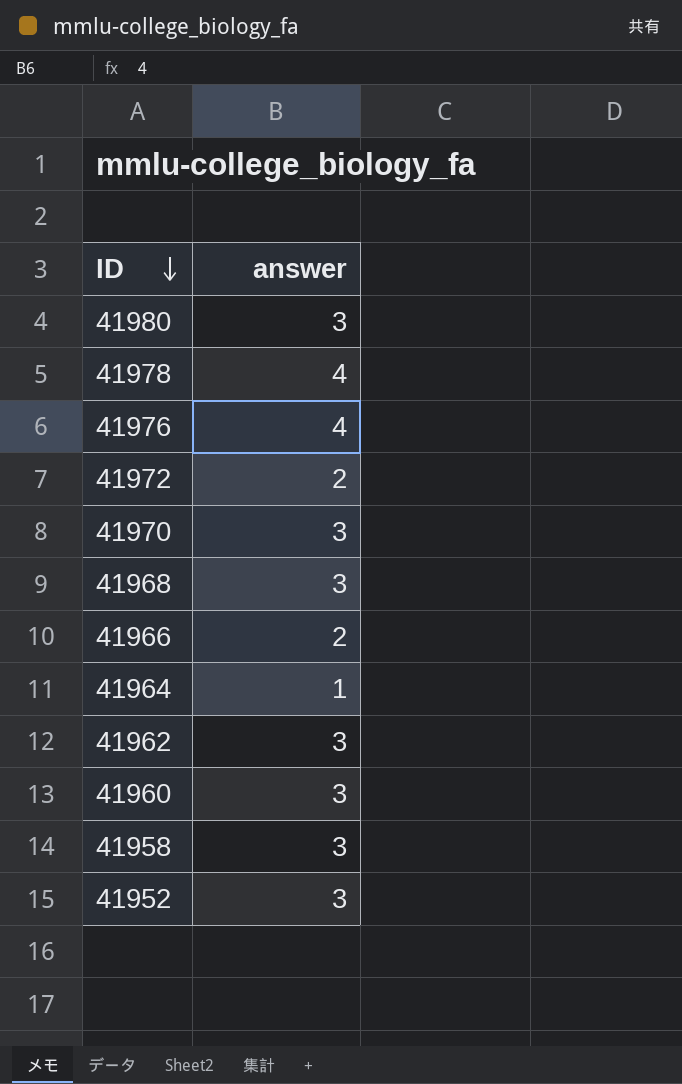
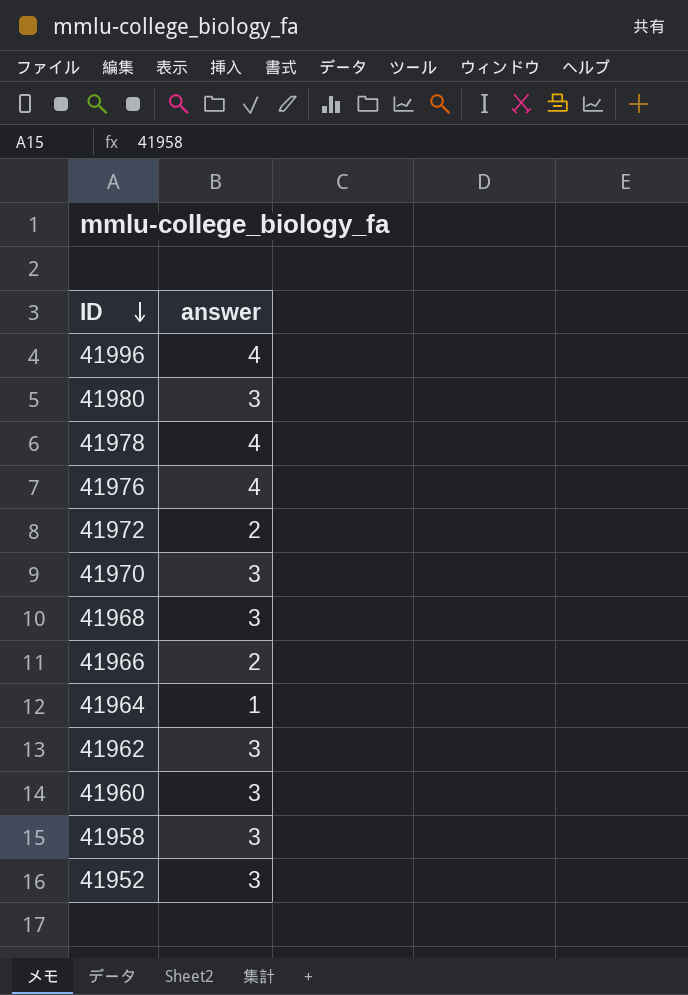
row 41996: none -> 4

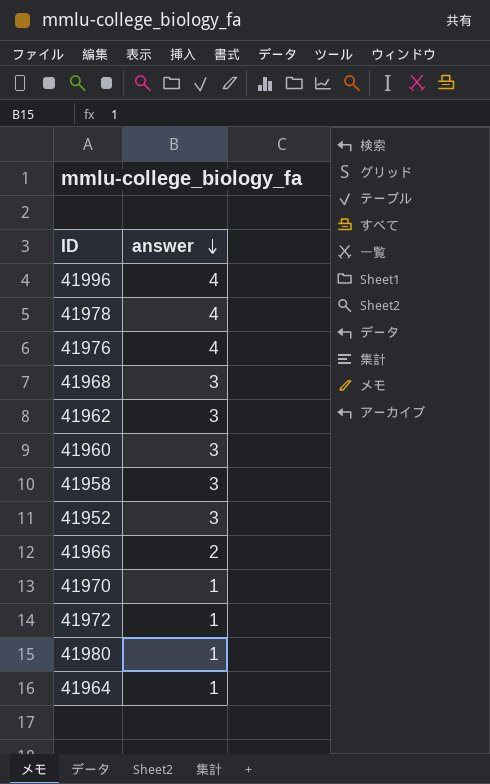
row order: ID descending -> answer descending
41970 | answer: 3 -> 1
41972 | answer: 2 -> 1
41980 | answer: 3 -> 1

